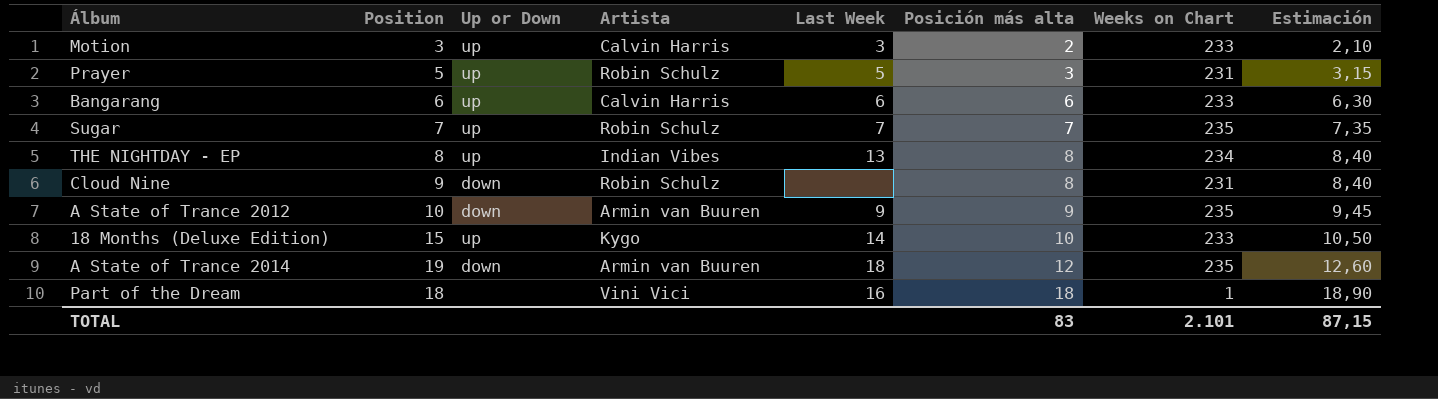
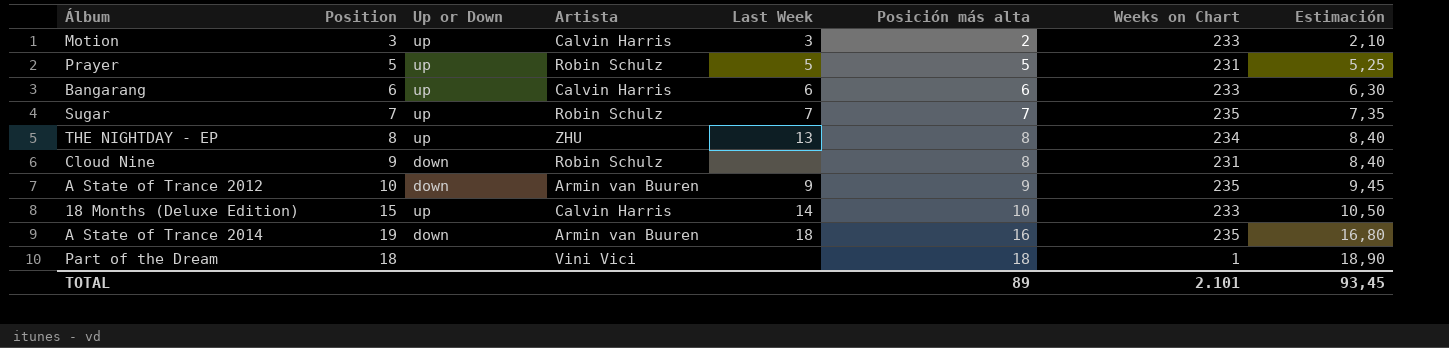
Prayer | Posición más alta: 3 -> 5
Prayer | Estimación: 3,15 -> 5,25
THE NIGHTDAY - EP | Artista: Indian Vibes -> ZHU
18 Months (Deluxe Edition) | Artista: Kygo -> Calvin Harris
A State of Trance 2014 | Posición más alta: 12 -> 16
A State of Trance 2014 | Estimación: 12,60 -> 16,80
Part of the Dream | Last Week: 16 -> none
TOTAL | Posición más alta: 83 -> 89
TOTAL | Estimación: 87,15 -> 93,45

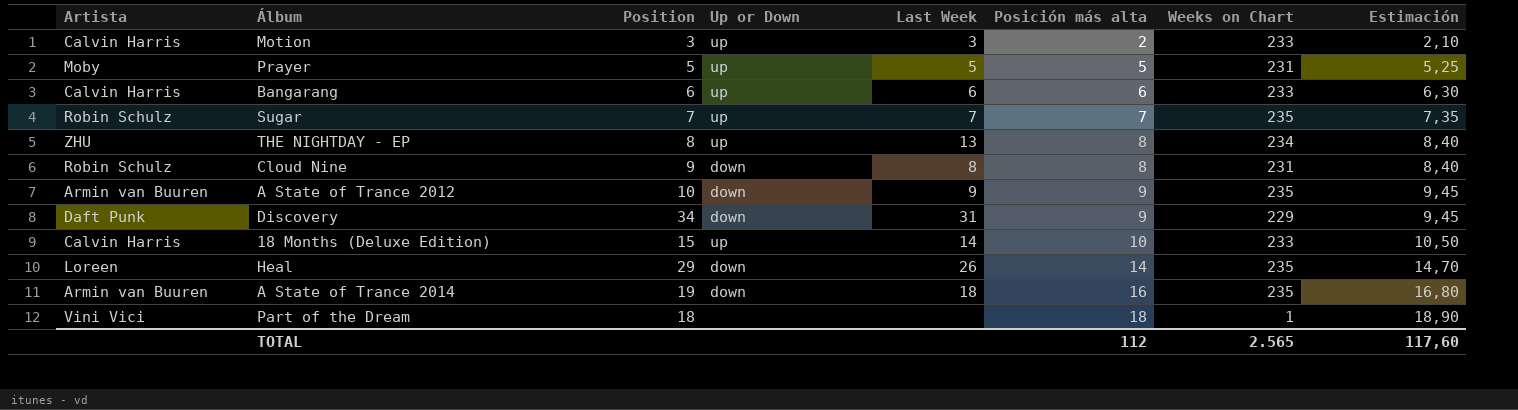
column Artista | position: 4 -> 1
Prayer | Artista: Robin Schulz -> Moby
Cloud Nine | Last Week: none -> 8
row Discovery: none -> Daft Punk | 34 | down | 31 | 9 | 229 | 9,45
row Heal: none -> Loreen | 29 | down | 26 | 14 | 235 | 14,70
TOTAL | Posición más alta: 89 -> 112
TOTAL | Weeks on Chart: 2.101 -> 2.565
TOTAL | Estimación: 93,45 -> 117,60

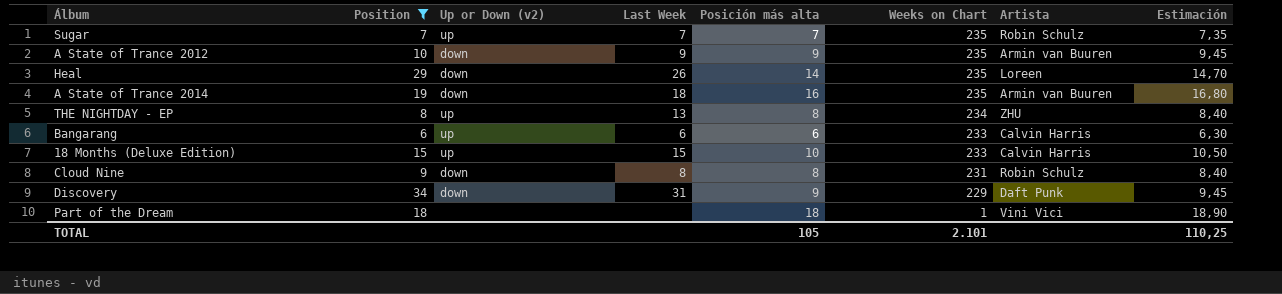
filter: none -> Position >= 6
row order: Posición más alta ascending -> Weeks on Chart descending
column name: Up or Down -> Up or Down (v2)
column Artista | position: 1 -> 7
18 Months (Deluxe Edition) | Last Week: 14 -> 15
TOTAL | Posición más alta: 112 -> 105
TOTAL | Weeks on Chart: 2.565 -> 2.101
TOTAL | Estimación: 117,60 -> 110,25

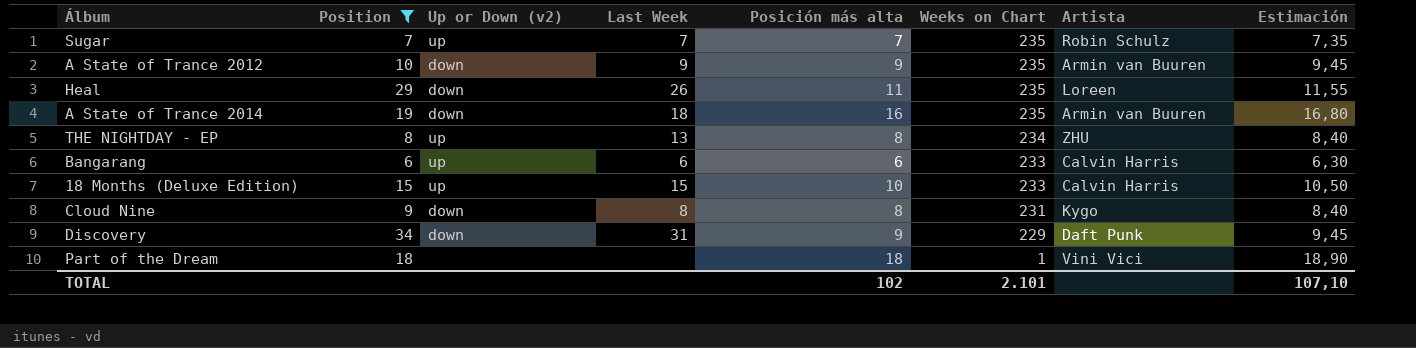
Heal | Posición más alta: 14 -> 11
Heal | Estimación: 14,70 -> 11,55
Cloud Nine | Artista: Robin Schulz -> Kygo
TOTAL | Posición más alta: 105 -> 102
TOTAL | Estimación: 110,25 -> 107,10

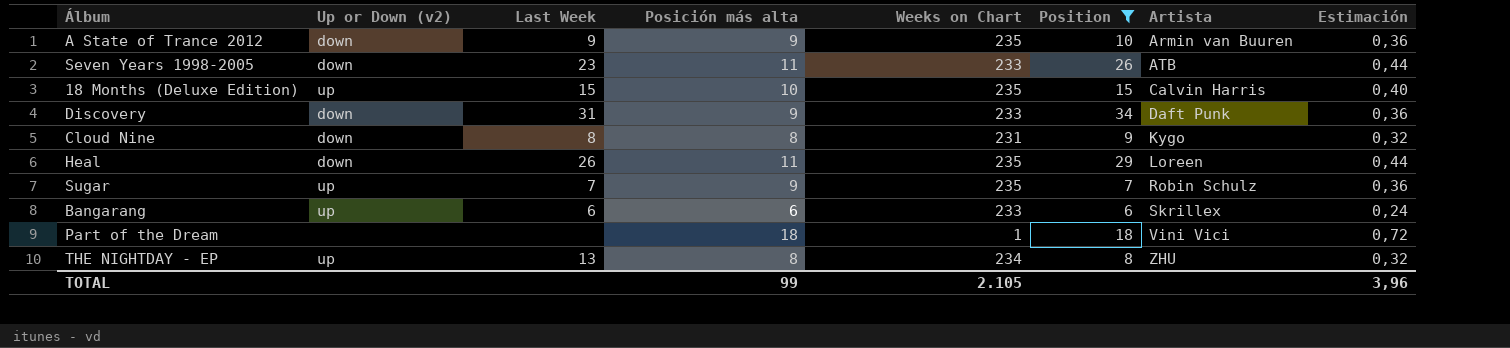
row order: Weeks on Chart descending -> Artista ascending
column Position | position: 2 -> 6
column Estimación | formula: [Posición más alta] * 1,05 -> [Posición más alta] * 0,04
row A State of Trance 2014: 19 | down | 18 | 16 | 235 | Armin van Buuren | 16,80 -> none
row Seven Years 1998-2005: none -> down | 23 | 11 | 233 | 26 | ATB | 0,44
18 Months (Deluxe Edition) | Weeks on Chart: 233 -> 235
Discovery | Weeks on Chart: 229 -> 233
Sugar | Posición más alta: 7 -> 9
Bangarang | Artista: Calvin Harris -> Skrillex
TOTAL | Posición más alta: 102 -> 99
TOTAL | Weeks on Chart: 2.101 -> 2.105
TOTAL | Estimación: 107,10 -> 3,96

